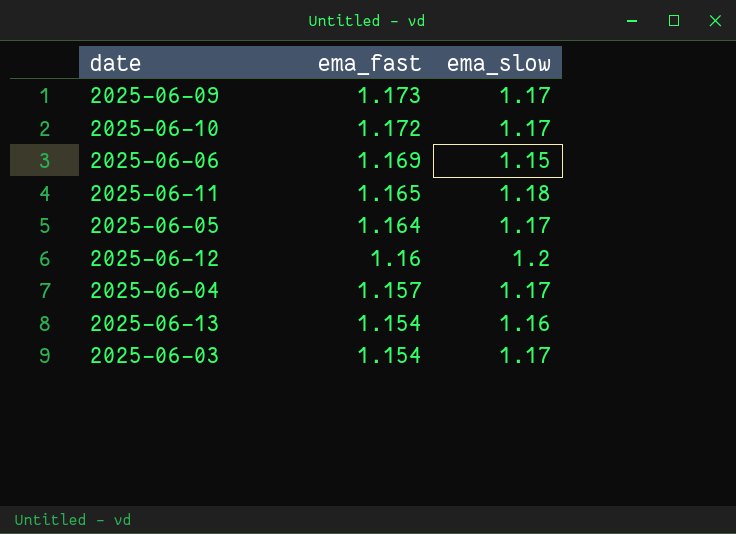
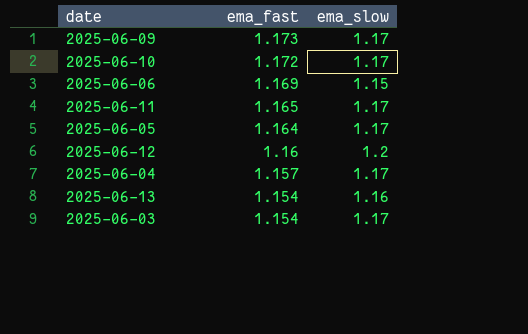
2025-06-11 | ema_slow: 1.18 -> 1.17

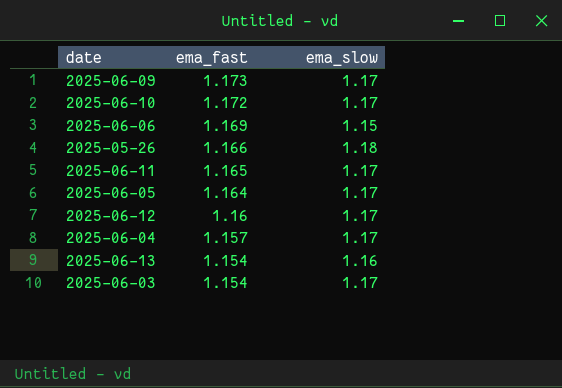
row 2025-05-26: none -> 1.166 | 1.18
2025-06-12 | ema_slow: 1.2 -> 1.17

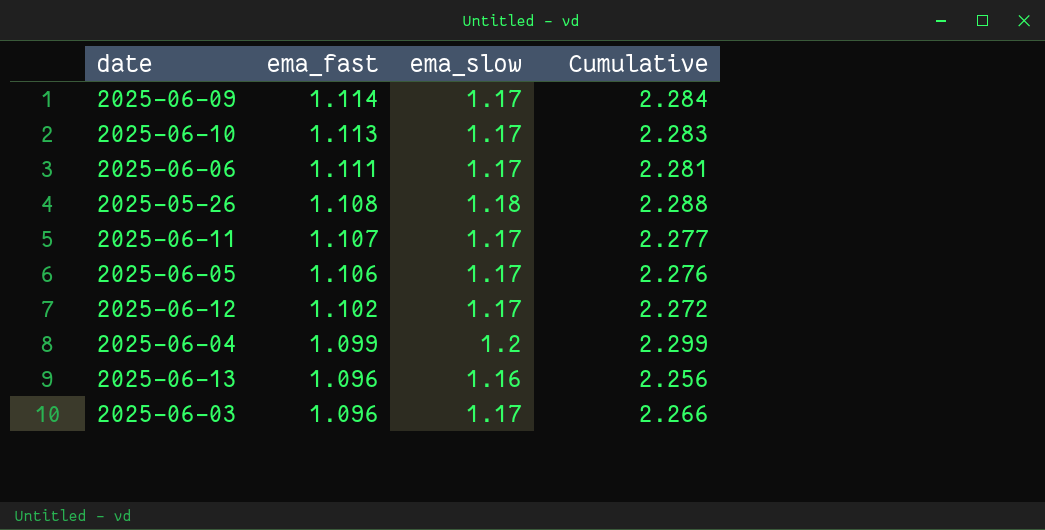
column Cumulative | formula: none -> [ema_fast] + [ema_slow]
2025-06-09 | ema_fast: 1.173 -> 1.114
2025-06-10 | ema_fast: 1.172 -> 1.113
2025-06-06 | ema_fast: 1.169 -> 1.111
2025-06-06 | ema_slow: 1.15 -> 1.17
2025-05-26 | ema_fast: 1.166 -> 1.108
2025-06-11 | ema_fast: 1.165 -> 1.107
2025-06-05 | ema_fast: 1.164 -> 1.106
2025-06-12 | ema_fast: 1.16 -> 1.102
2025-06-04 | ema_fast: 1.157 -> 1.099
2025-06-04 | ema_slow: 1.17 -> 1.2
2025-06-13 | ema_fast: 1.154 -> 1.096
2025-06-03 | ema_fast: 1.154 -> 1.096

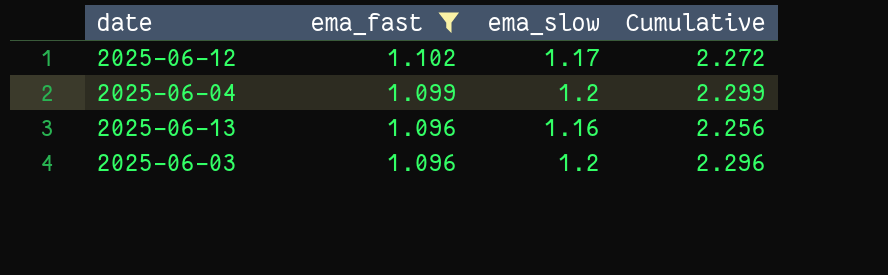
filter: none -> ema_fast <= 1.102
2025-06-03 | ema_slow: 1.17 -> 1.2
2025-06-03 | Cumulative: 2.266 -> 2.296

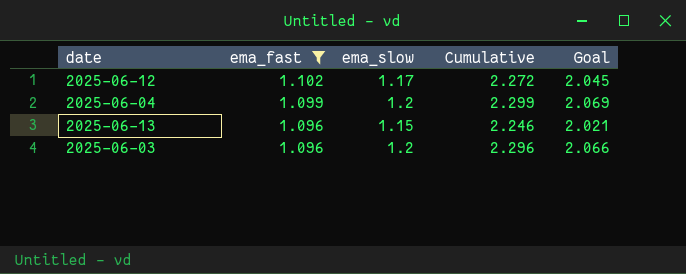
column Goal | formula: none -> [Cumulative] * 0.9
2025-06-13 | ema_slow: 1.16 -> 1.15
2025-06-13 | Cumulative: 2.256 -> 2.246

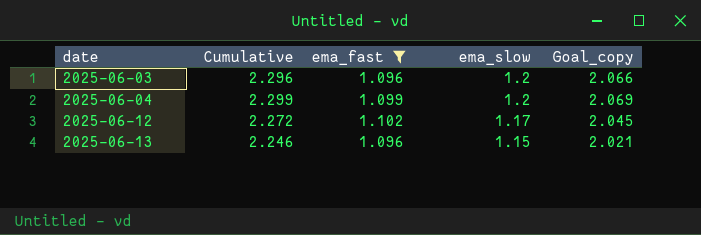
row order: ema_fast descending -> date ascending
column Cumulative | position: 4 -> 2
column name: Goal -> Goal_copy

